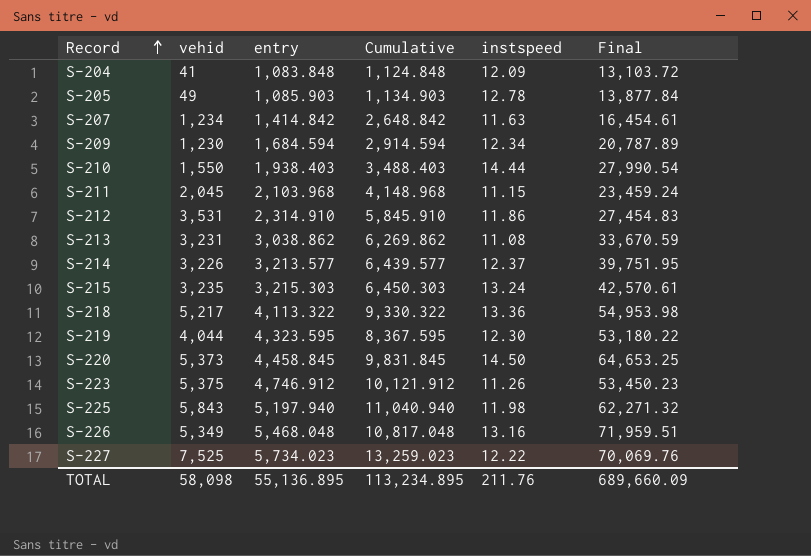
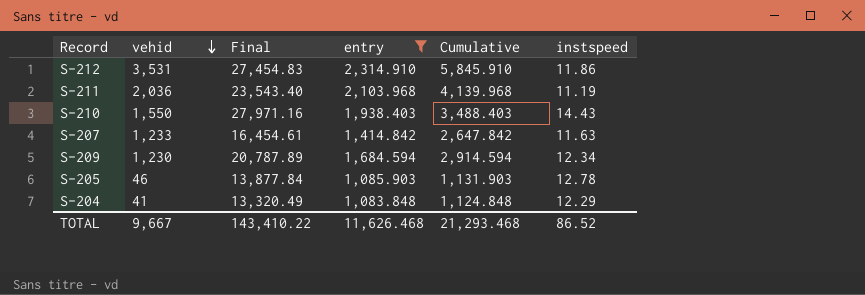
filter: none -> entry <= 2,314.910
row order: Record ascending -> vehid descending
column Final | position: 6 -> 3
S-211 | vehid: 2,045 -> 2,036
S-211 | Final: 23,459.24 -> 23,543.40
S-211 | Cumulative: 4,148.968 -> 4,139.968
S-211 | instspeed: 11.15 -> 11.19
S-210 | Final: 27,990.54 -> 27,971.16
S-210 | instspeed: 14.44 -> 14.43
S-207 | vehid: 1,234 -> 1,233
S-207 | Cumulative: 2,648.842 -> 2,647.842
S-205 | vehid: 49 -> 46
S-205 | Cumulative: 1,134.903 -> 1,131.903
S-204 | Final: 13,103.72 -> 13,320.49
S-204 | instspeed: 12.09 -> 12.29
TOTAL | vehid: 58,098 -> 9,667
TOTAL | Final: 689,660.09 -> 143,410.22
TOTAL | entry: 55,136.895 -> 11,626.468
TOTAL | Cumulative: 113,234.895 -> 21,293.468
TOTAL | instspeed: 211.76 -> 86.52

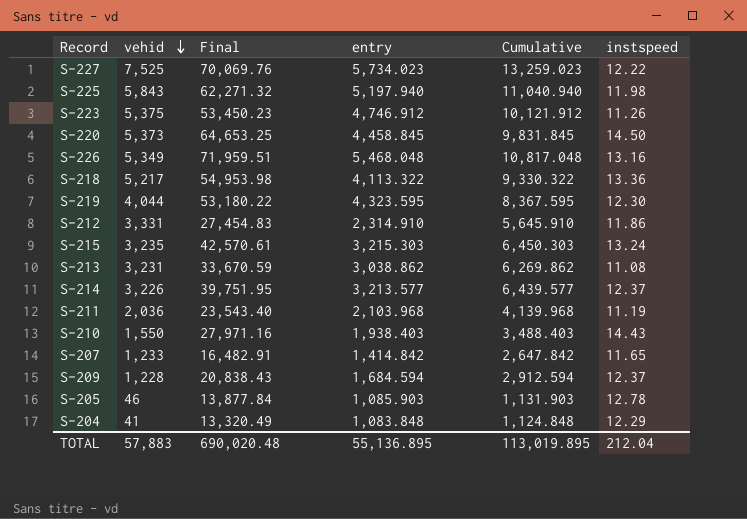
filter: entry <= 2,314.910 -> none
S-212 | vehid: 3,531 -> 3,331
S-212 | Cumulative: 5,845.910 -> 5,645.910
S-207 | Final: 16,454.61 -> 16,482.91
S-207 | instspeed: 11.63 -> 11.65
S-209 | vehid: 1,230 -> 1,228
S-209 | Final: 20,787.89 -> 20,838.43
S-209 | Cumulative: 2,914.594 -> 2,912.594
S-209 | instspeed: 12.34 -> 12.37
TOTAL | vehid: 9,667 -> 57,883
TOTAL | Final: 143,410.22 -> 690,020.48
TOTAL | entry: 11,626.468 -> 55,136.895
TOTAL | Cumulative: 21,293.468 -> 113,019.895
TOTAL | instspeed: 86.52 -> 212.04

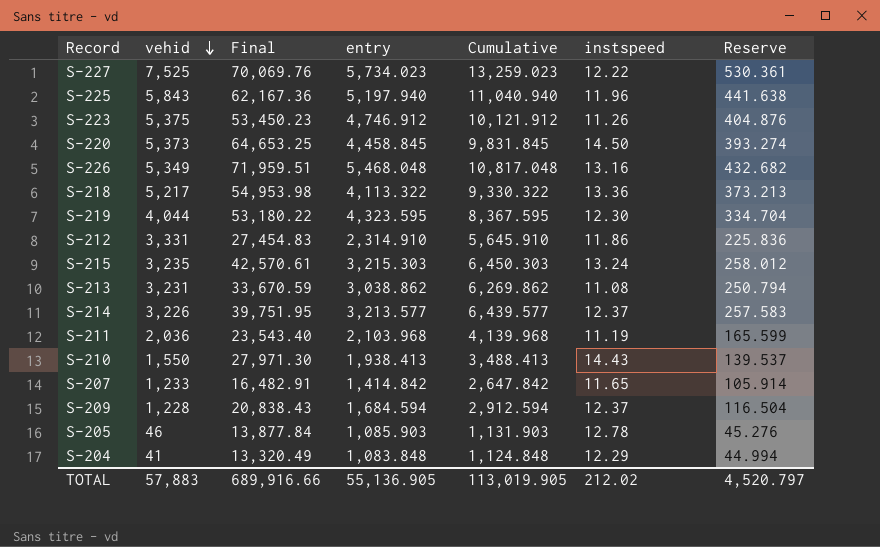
column Reserve | formula: none -> [Cumulative] * 0.04
S-225 | Final: 62,271.32 -> 62,167.36
S-225 | instspeed: 11.98 -> 11.96
S-210 | Final: 27,971.16 -> 27,971.30
S-210 | entry: 1,938.403 -> 1,938.413
S-210 | Cumulative: 3,488.403 -> 3,488.413
TOTAL | Final: 690,020.48 -> 689,916.66
TOTAL | entry: 55,136.895 -> 55,136.905
TOTAL | Cumulative: 113,019.895 -> 113,019.905
TOTAL | instspeed: 212.04 -> 212.02

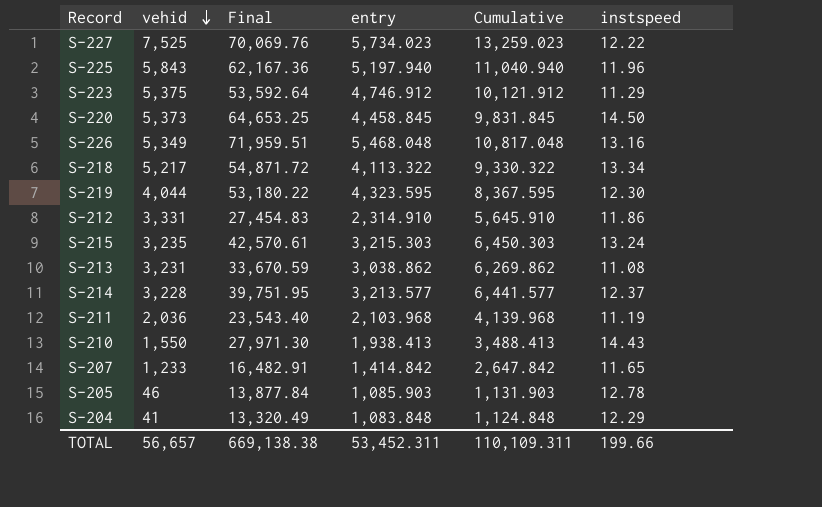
column Reserve | formula: [Cumulative] * 0.04 -> none
row S-209: 1,228 | 20,838.43 | 1,684.594 | 2,912.594 | 12.37 | 116.504 -> none
S-223 | Final: 53,450.23 -> 53,592.64
S-223 | instspeed: 11.26 -> 11.29
S-218 | Final: 54,953.98 -> 54,871.72
S-218 | instspeed: 13.36 -> 13.34
S-214 | vehid: 3,226 -> 3,228
S-214 | Cumulative: 6,439.577 -> 6,441.577
TOTAL | vehid: 57,883 -> 56,657
TOTAL | Final: 689,916.66 -> 669,138.38
TOTAL | entry: 55,136.905 -> 53,452.311
TOTAL | Cumulative: 113,019.905 -> 110,109.311
TOTAL | instspeed: 212.02 -> 199.66

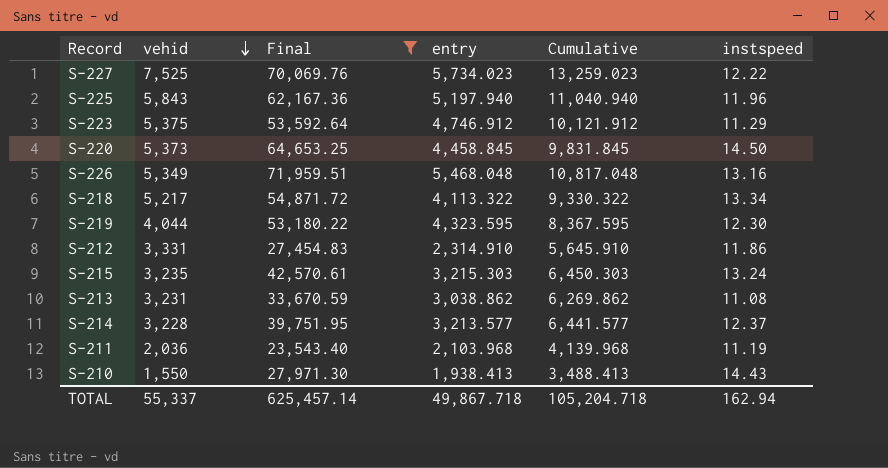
filter: none -> Final >= 23,543.40
TOTAL | vehid: 56,657 -> 55,337
TOTAL | Final: 669,138.38 -> 625,457.14
TOTAL | entry: 53,452.311 -> 49,867.718
TOTAL | Cumulative: 110,109.311 -> 105,204.718
TOTAL | instspeed: 199.66 -> 162.94

